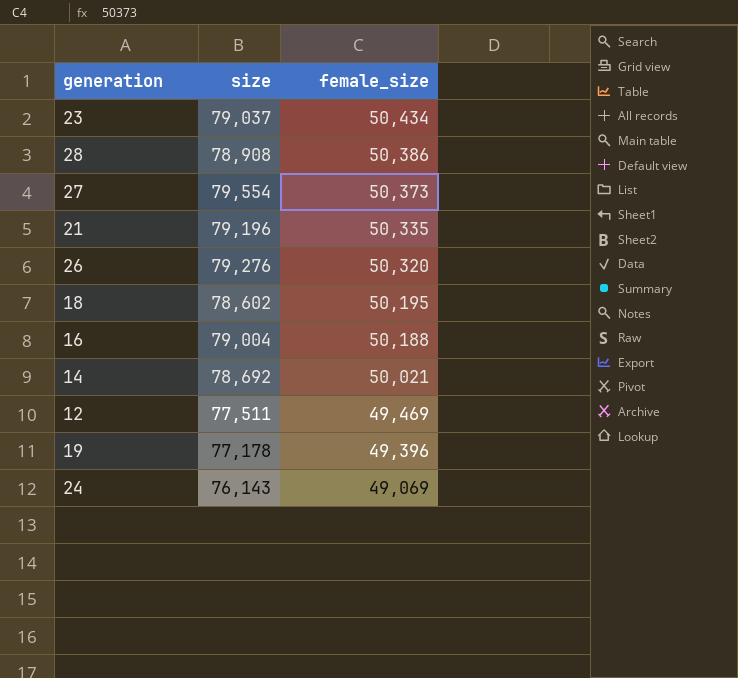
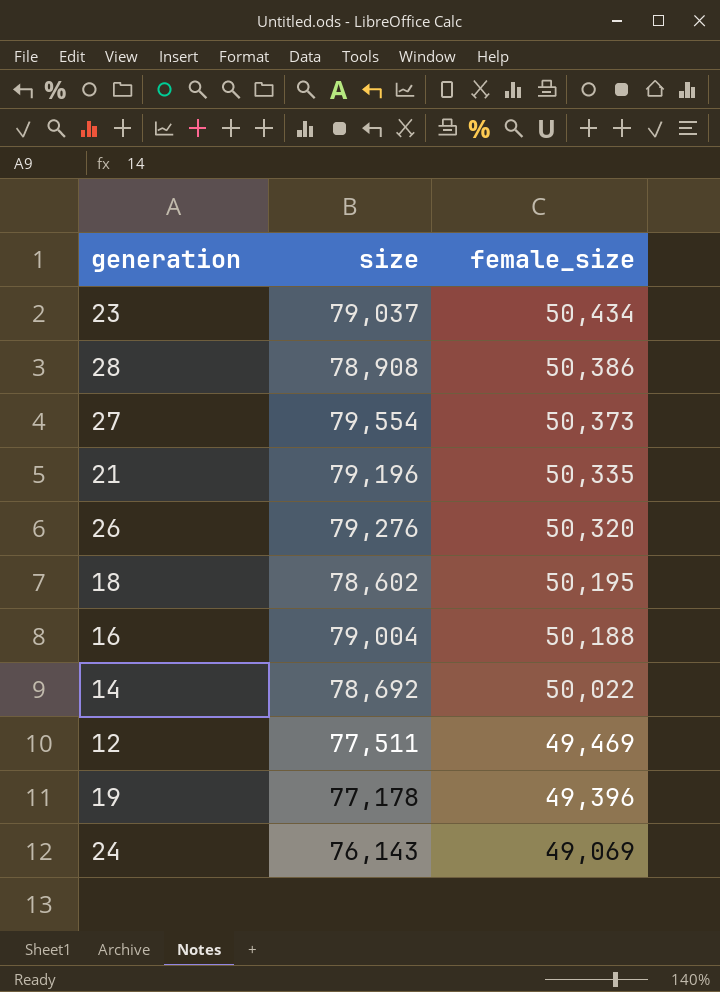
14 | female_size: 50,021 -> 50,022

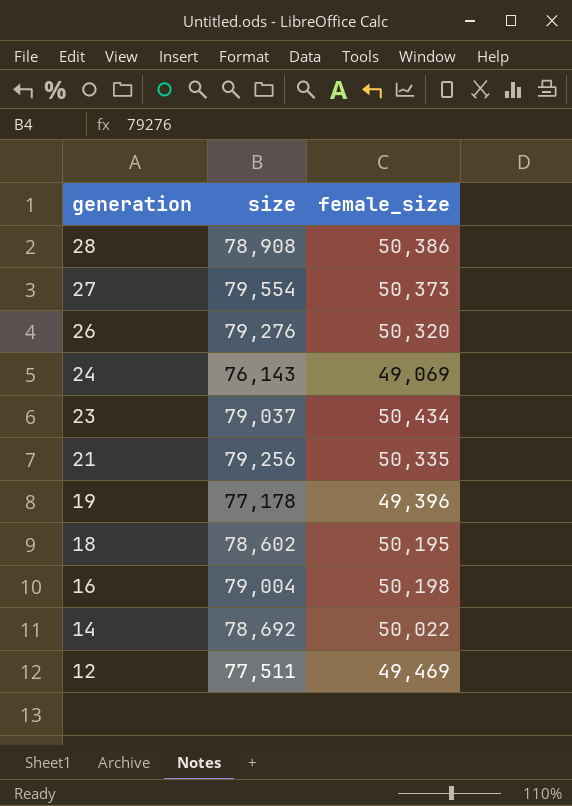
row order: female_size descending -> generation descending
21 | size: 79,196 -> 79,256
16 | female_size: 50,188 -> 50,198

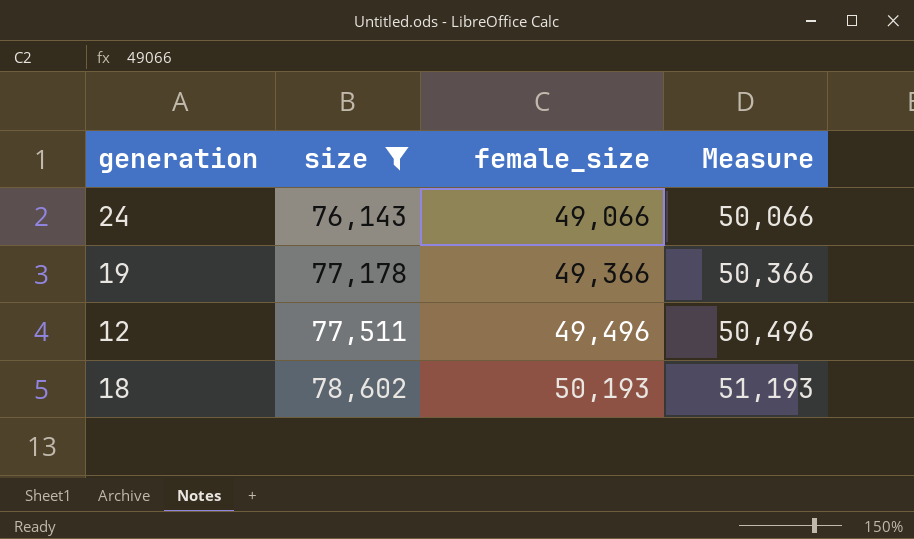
filter: none -> size <= 78,602
row order: generation descending -> size ascending
column Measure | formula: none -> [female_size] + 1000
24 | female_size: 49,069 -> 49,066
19 | female_size: 49,396 -> 49,366
12 | female_size: 49,469 -> 49,496
18 | female_size: 50,195 -> 50,193

